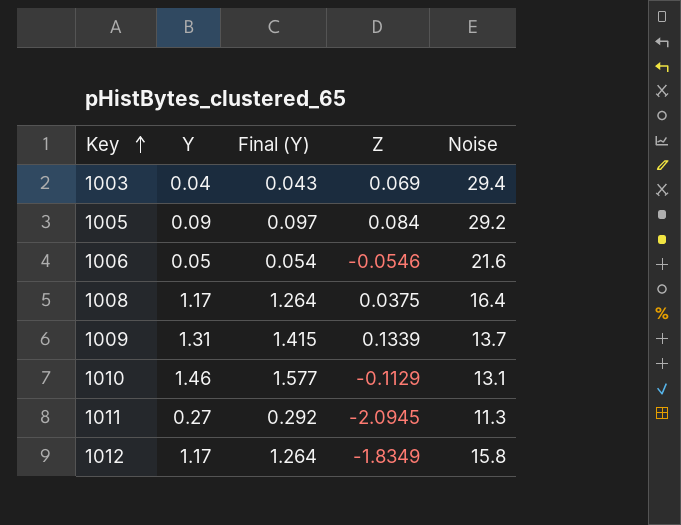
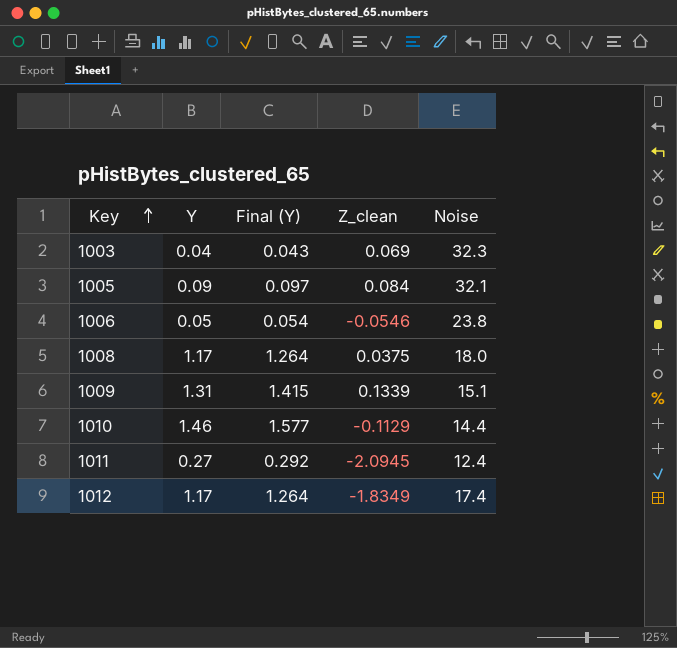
column name: Z -> Z_clean
1003 | Noise: 29.4 -> 32.3
1005 | Noise: 29.2 -> 32.1
1006 | Noise: 21.6 -> 23.8
1008 | Noise: 16.4 -> 18.0
1009 | Noise: 13.7 -> 15.1
1010 | Noise: 13.1 -> 14.4
1011 | Noise: 11.3 -> 12.4
1012 | Noise: 15.8 -> 17.4

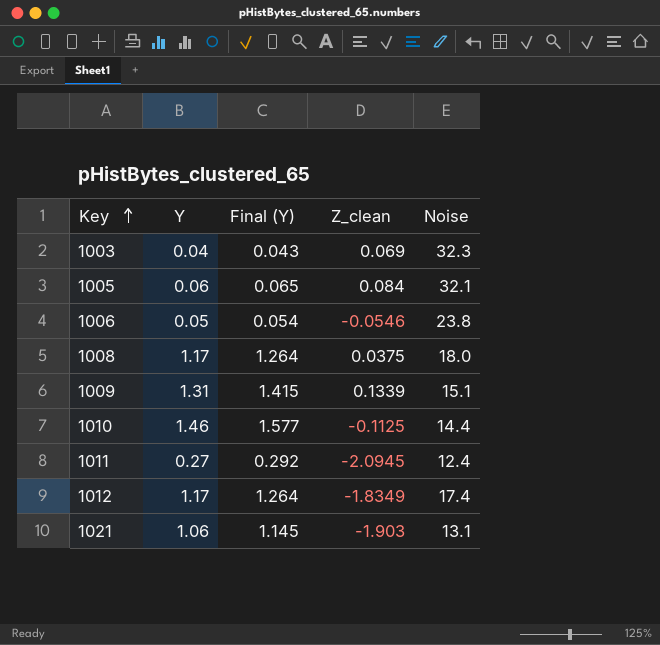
1005 | Y: 0.09 -> 0.06
1005 | Final (Y): 0.097 -> 0.065
1010 | Z_clean: -0.1129 -> -0.1125
row 1021: none -> 1.06 | 1.145 | -1.903 | 13.1

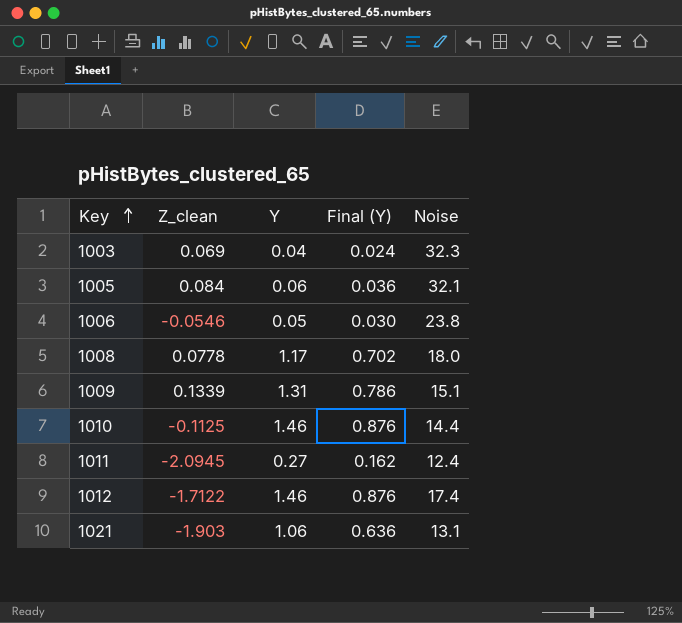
column Z_clean | position: 4 -> 2
column Final (Y) | formula: [Y] * 1.08 -> [Y] * 0.6
1008 | Z_clean: 0.0375 -> 0.0778
1012 | Z_clean: -1.8349 -> -1.7122
1012 | Y: 1.17 -> 1.46

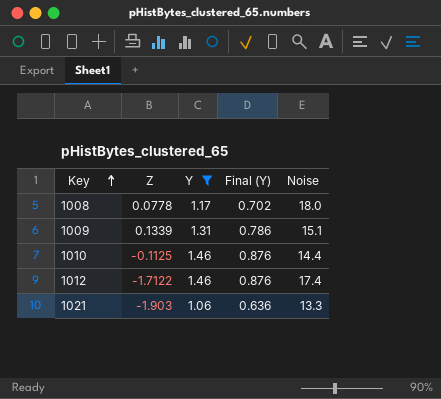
filter: none -> Y >= 1.06
column name: Z_clean -> Z
1021 | Noise: 13.1 -> 13.3

